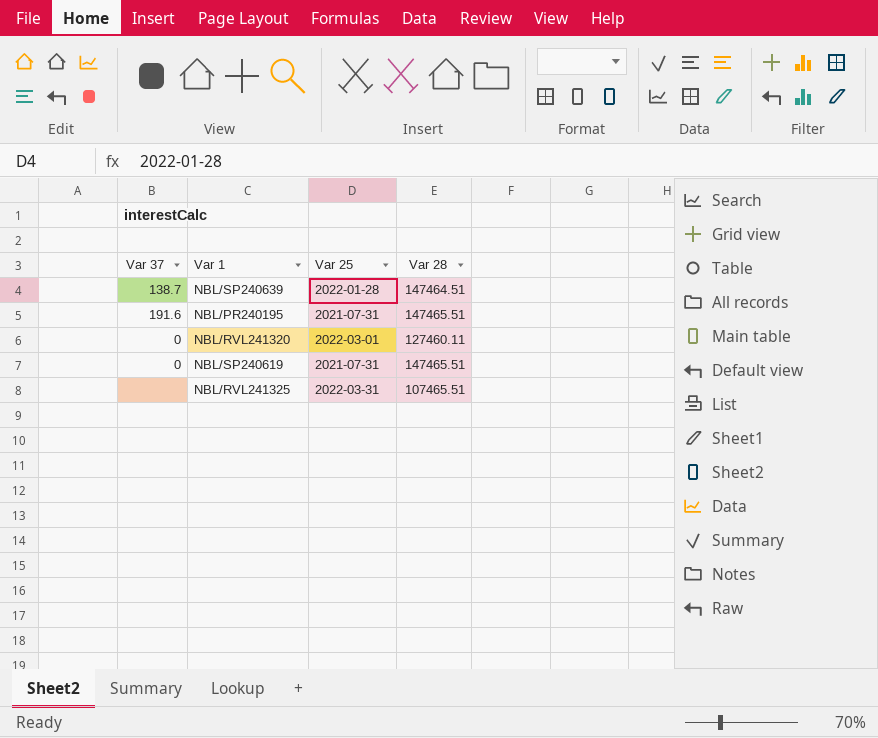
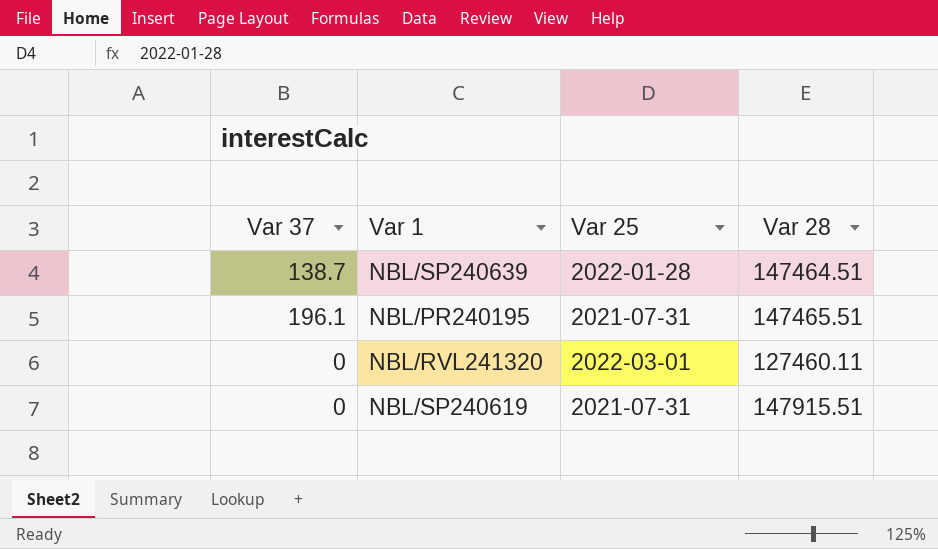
row NBL/RVL241325: none | 2022-03-31 | 107465.51 -> none
NBL/PR240195 | Var 37: 191.6 -> 196.1
NBL/SP240619 | Var 28: 147465.51 -> 147915.51

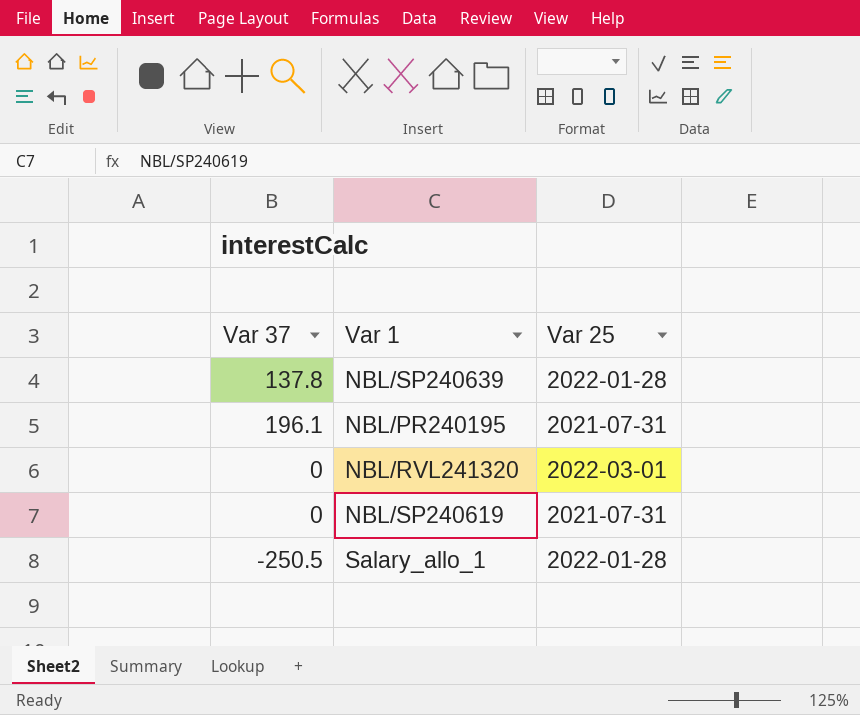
column Var 28 | position: 4 -> none
NBL/SP240639 | Var 37: 138.7 -> 137.8
row Salary_allo_1: none -> -250.5 | 2022-01-28

